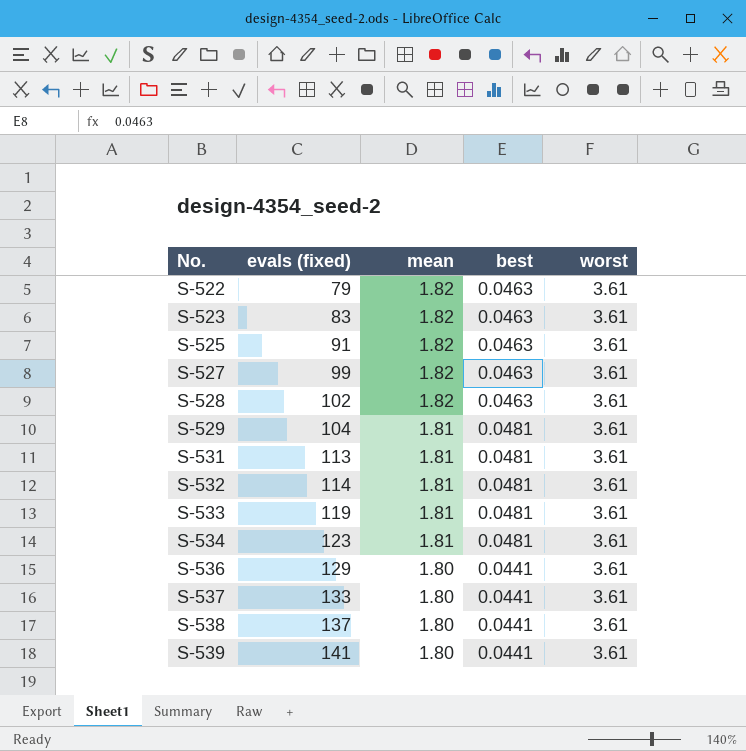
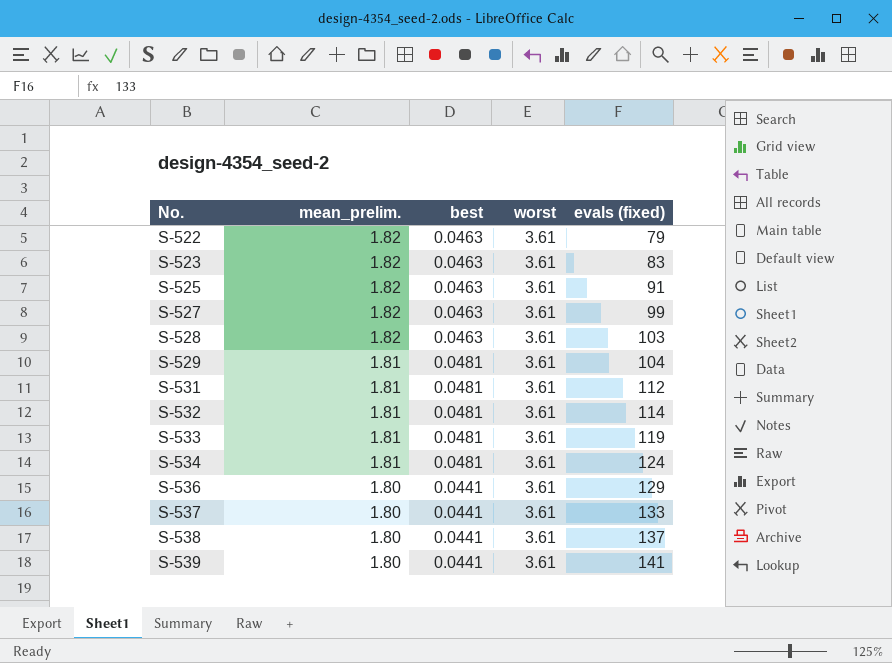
column name: mean -> mean_prelim.
column evals (fixed) | position: 2 -> 5
S-528 | evals (fixed): 102 -> 103
S-531 | evals (fixed): 113 -> 112
S-534 | evals (fixed): 123 -> 124

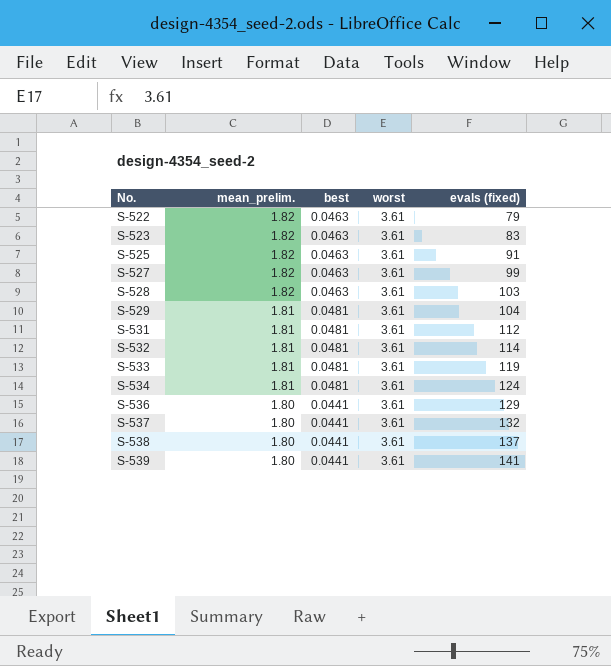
S-537 | evals (fixed): 133 -> 132

